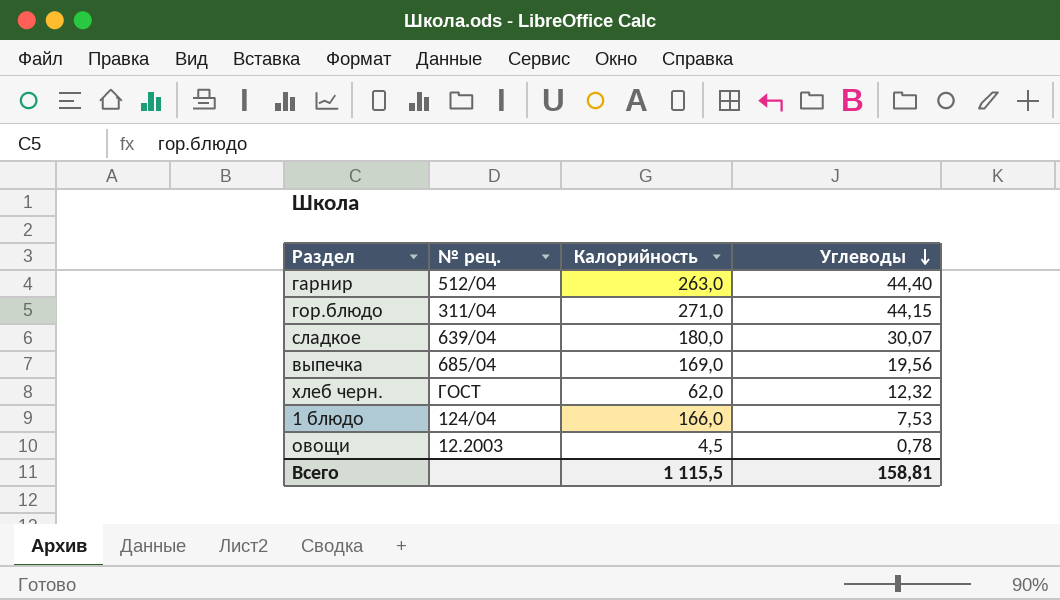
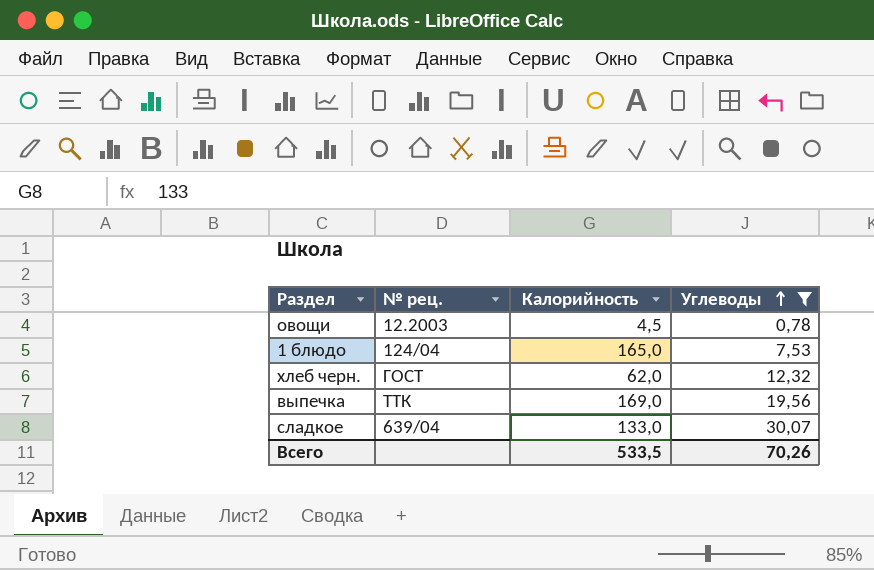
filter: none -> Углеводы <= 30,07
row order: Углеводы descending -> Углеводы ascending
1 блюдо | Калорийность: 166,0 -> 165,0
выпечка | № рец.: 685/04 -> ТТК
сладкое | Калорийность: 180,0 -> 133,0
Всего | Калорийность: 1 115,5 -> 533,5
Всего | Углеводы: 158,81 -> 70,26

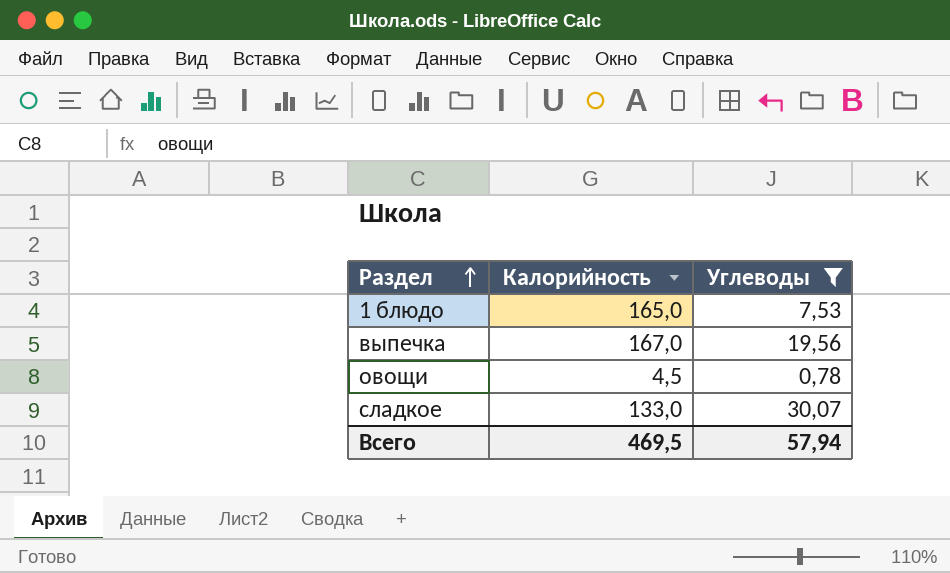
row order: Углеводы ascending -> Раздел ascending
column № рец. | position: 2 -> none
row хлеб черн.: ГОСТ | 62,0 | 12,32 -> none
выпечка | Калорийность: 169,0 -> 167,0
Всего | Калорийность: 533,5 -> 469,5
Всего | Углеводы: 70,26 -> 57,94

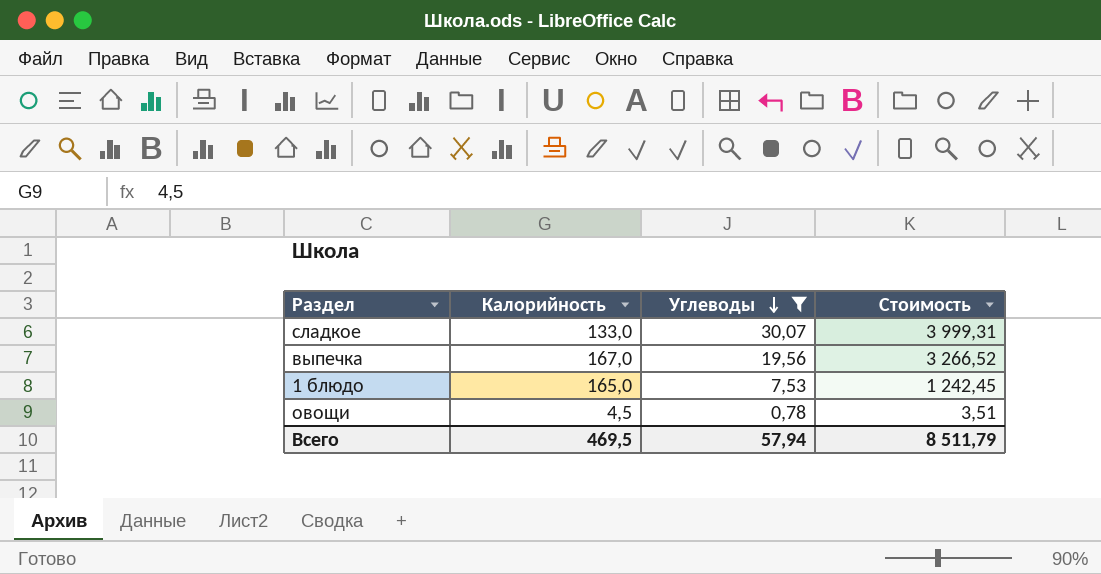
row order: Раздел ascending -> Углеводы descending
column Стоимость | formula: none -> [Калорийность] * [Углеводы]

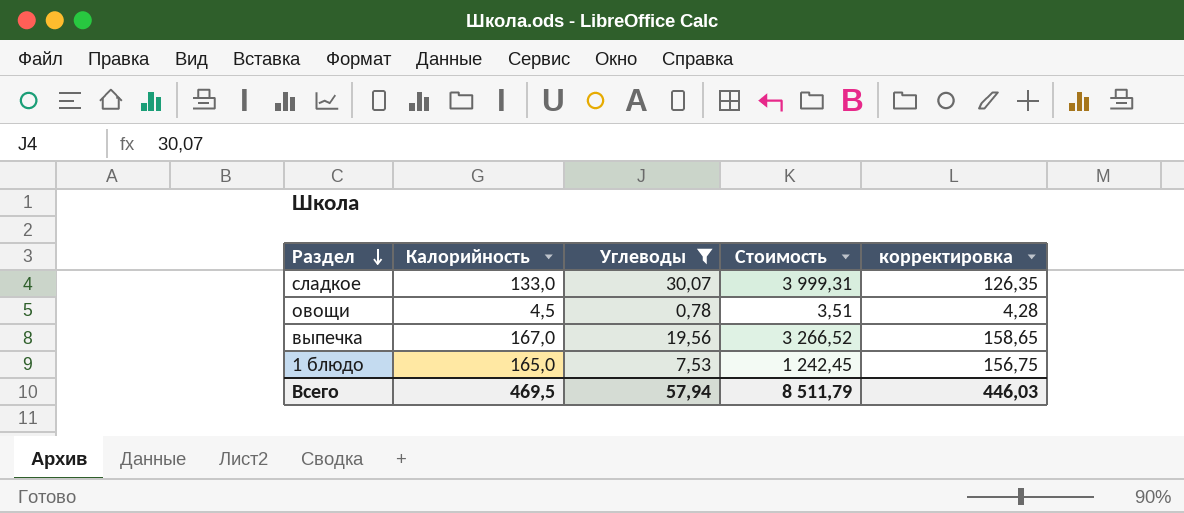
row order: Углеводы descending -> Раздел descending
column корректировка | formula: none -> [Калорийность] * 0,95

